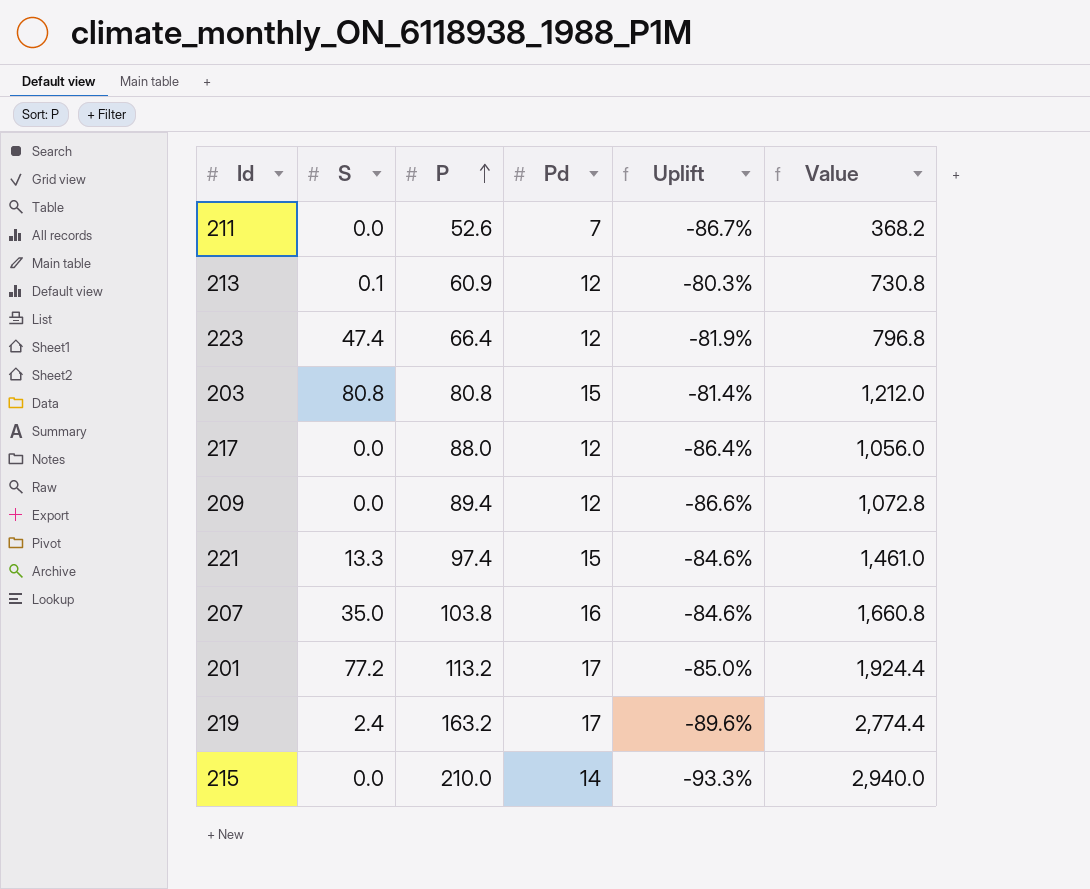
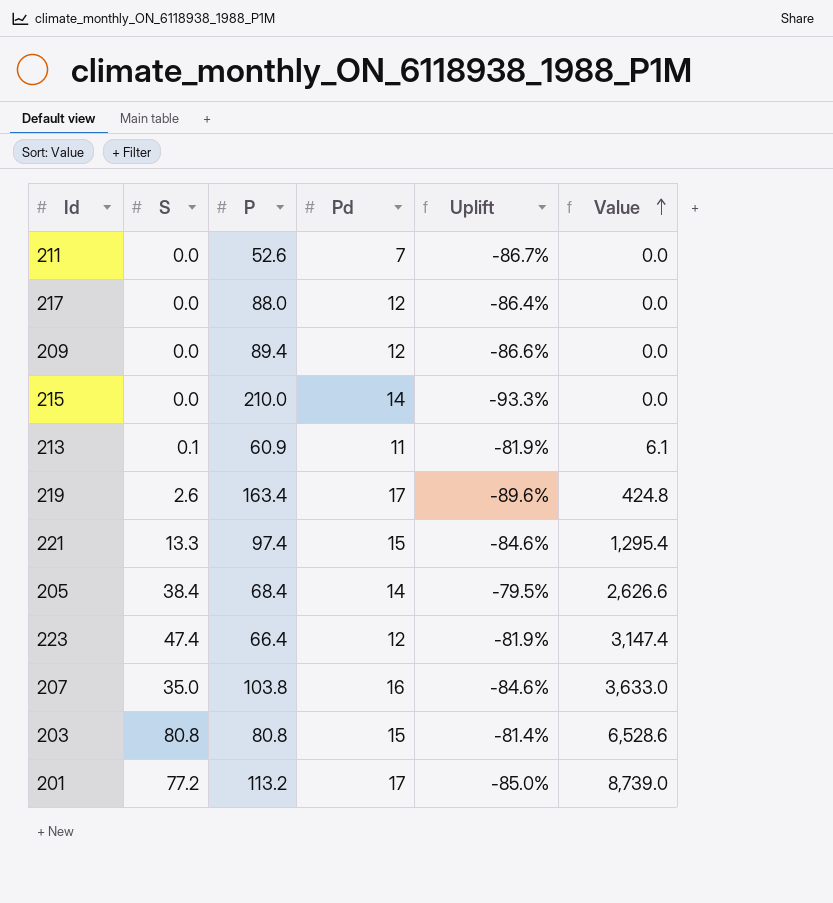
row order: P ascending -> Value ascending
column Value | formula: [P] * [Pd] -> [S] * [P]
213 | Pd: 12 -> 11
213 | Uplift: -80.3% -> -81.9%
219 | S: 2.4 -> 2.6
219 | P: 163.2 -> 163.4
row 205: none -> 38.4 | 68.4 | 14 | -79.5% | 2,626.6

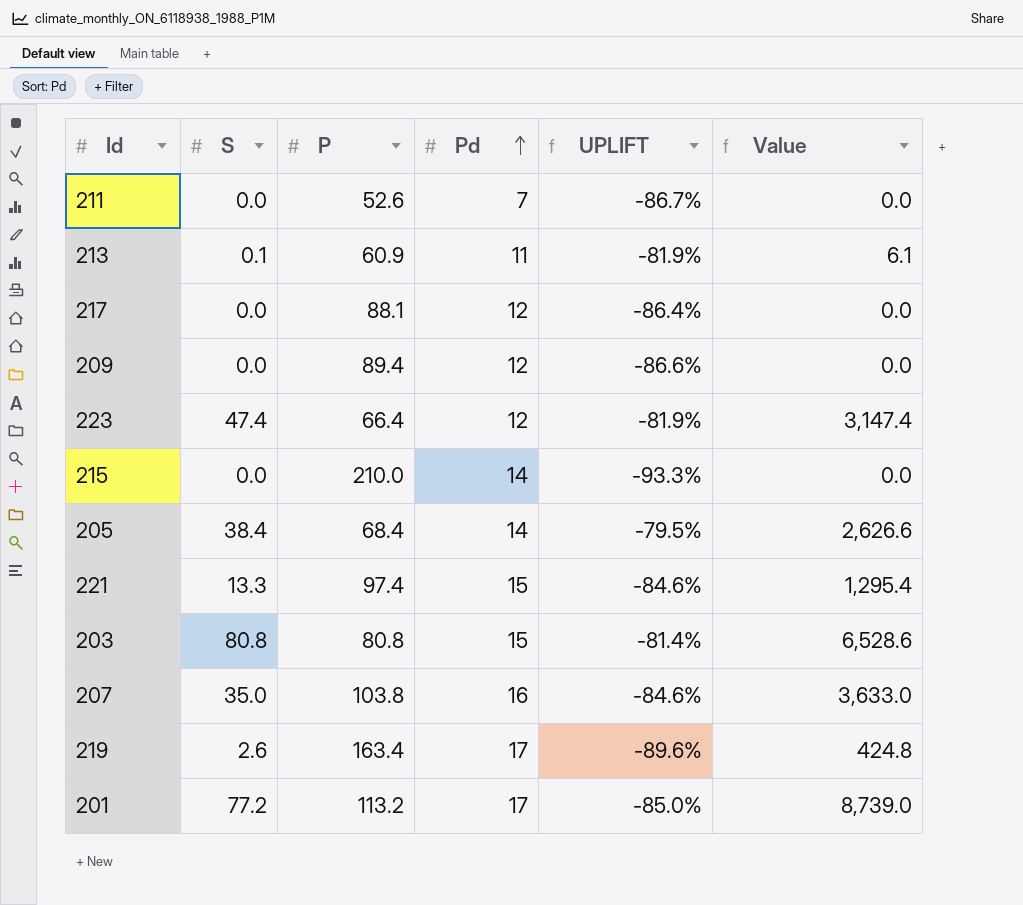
row order: Value ascending -> Pd ascending
column name: Uplift -> UPLIFT
217 | P: 88.0 -> 88.1

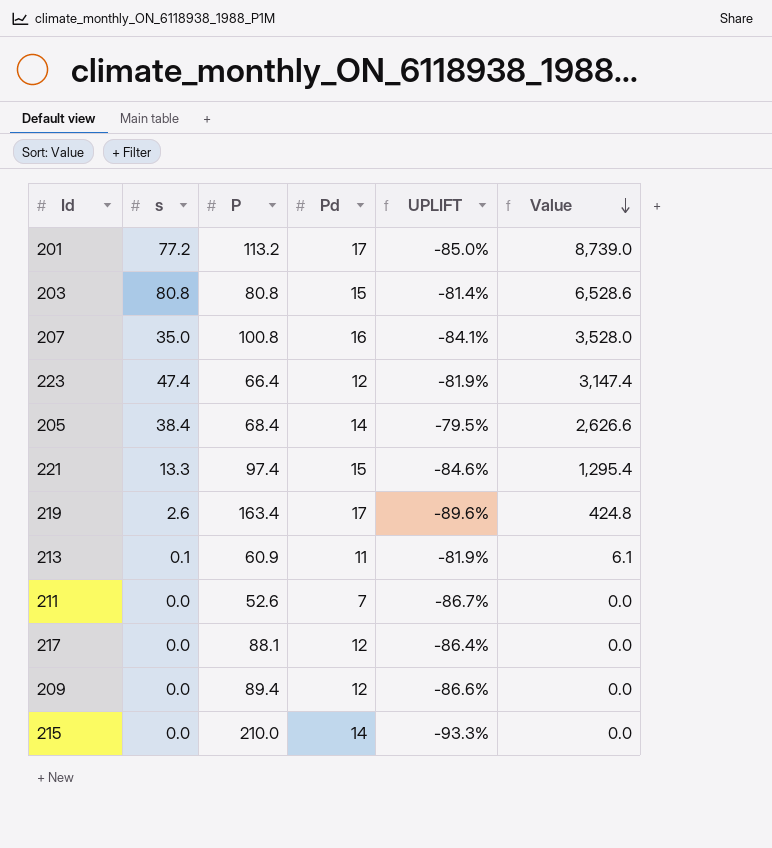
row order: Pd ascending -> Value descending
column name: S -> s
207 | P: 103.8 -> 100.8
207 | UPLIFT: -84.6% -> -84.1%
207 | Value: 3,633.0 -> 3,528.0

